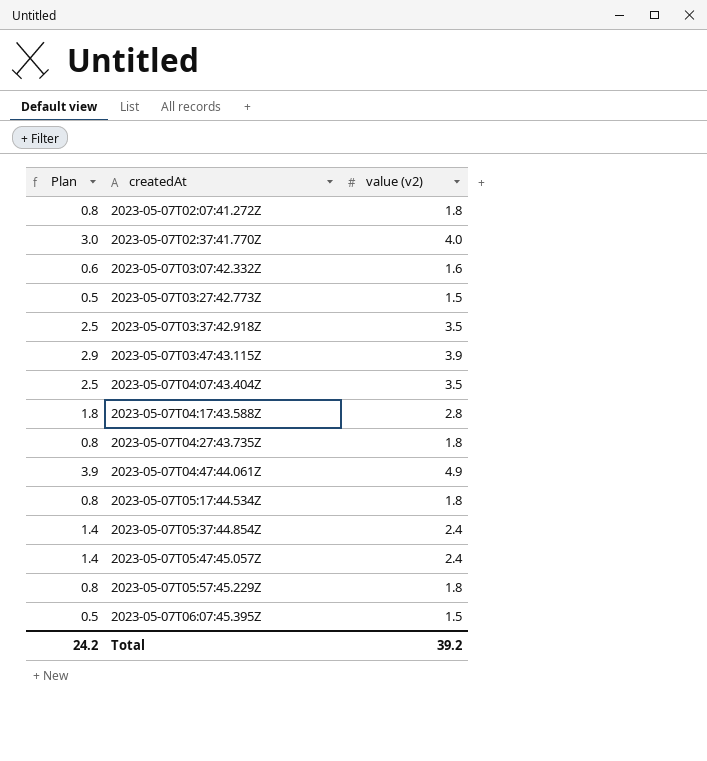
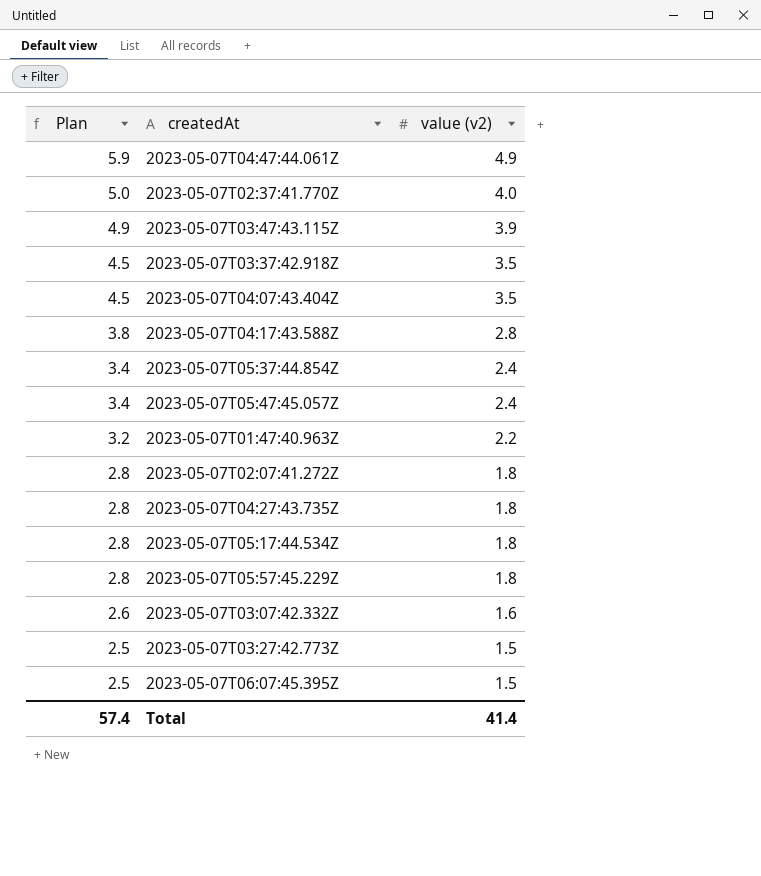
row order: createdAt ascending -> Plan descending
column Plan | formula: [value (v2)] - 1 -> [value (v2)] + 1
row 2023-05-07T01:47:40.963Z: none -> 3.2 | 2.2
Total | Plan: 24.2 -> 57.4
Total | value (v2): 39.2 -> 41.4

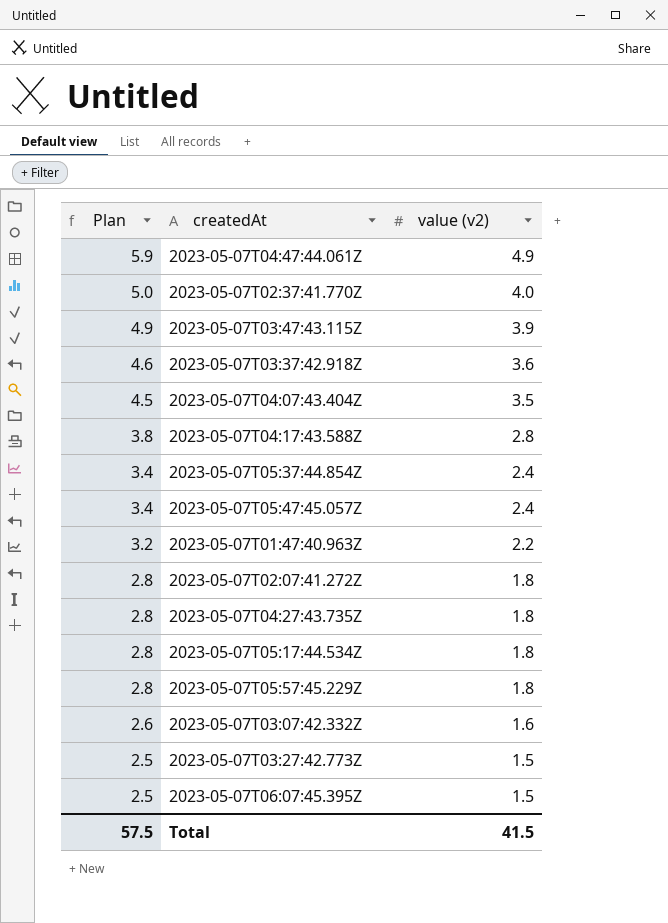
2023-05-07T03:37:42.918Z | Plan: 4.5 -> 4.6
2023-05-07T03:37:42.918Z | value (v2): 3.5 -> 3.6
Total | Plan: 57.4 -> 57.5
Total | value (v2): 41.4 -> 41.5

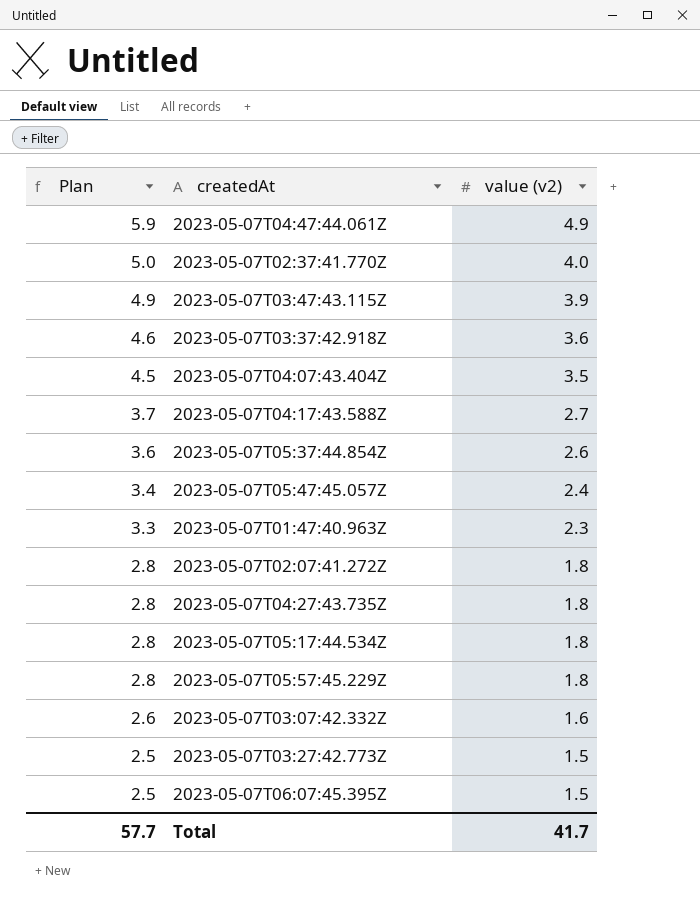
2023-05-07T04:17:43.588Z | Plan: 3.8 -> 3.7
2023-05-07T04:17:43.588Z | value (v2): 2.8 -> 2.7
2023-05-07T05:37:44.854Z | Plan: 3.4 -> 3.6
2023-05-07T05:37:44.854Z | value (v2): 2.4 -> 2.6
2023-05-07T01:47:40.963Z | Plan: 3.2 -> 3.3
2023-05-07T01:47:40.963Z | value (v2): 2.2 -> 2.3
Total | Plan: 57.5 -> 57.7
Total | value (v2): 41.5 -> 41.7

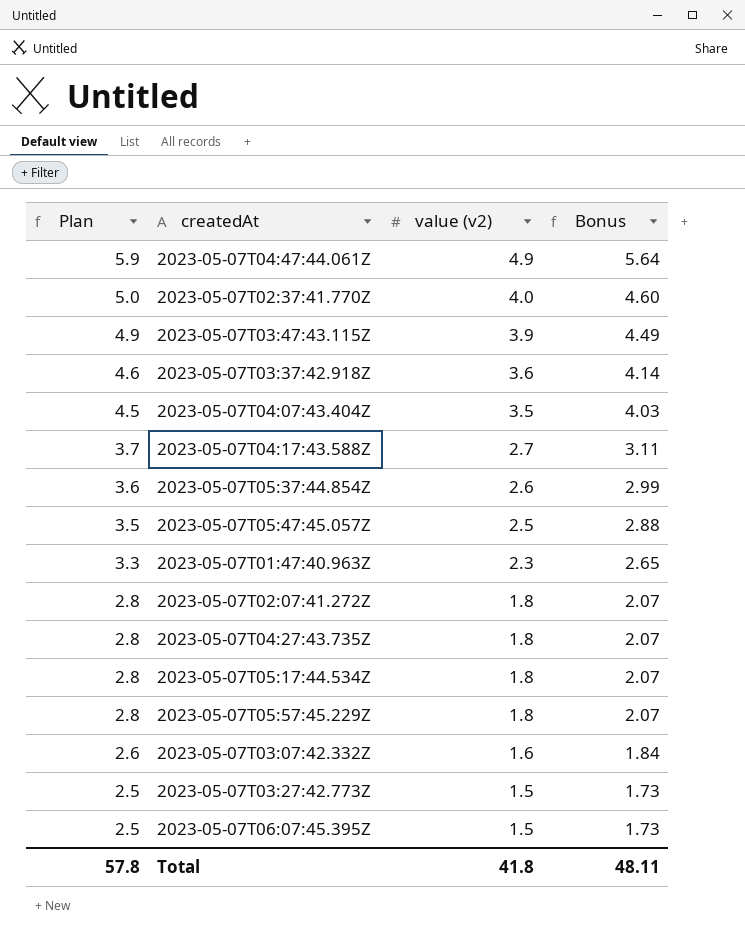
column Bonus | formula: none -> [value (v2)] * 1.15
2023-05-07T05:47:45.057Z | Plan: 3.4 -> 3.5
2023-05-07T05:47:45.057Z | value (v2): 2.4 -> 2.5
Total | Plan: 57.7 -> 57.8
Total | value (v2): 41.7 -> 41.8

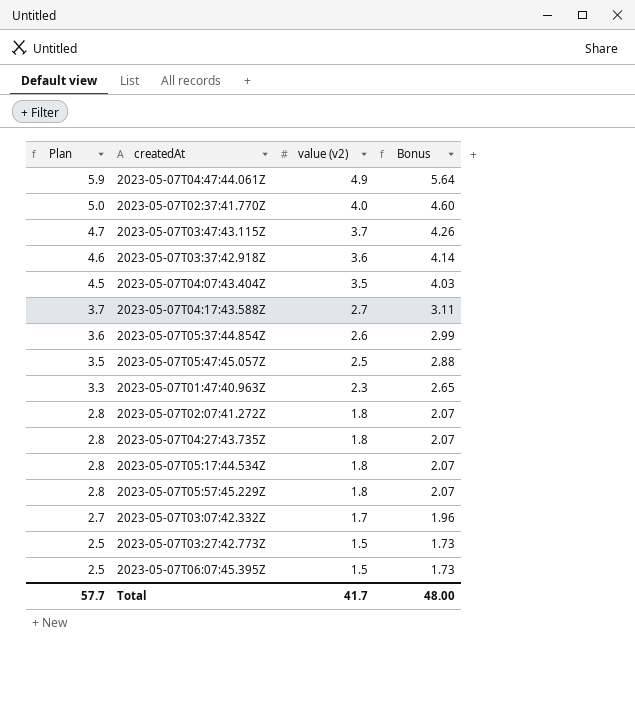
2023-05-07T03:47:43.115Z | Plan: 4.9 -> 4.7
2023-05-07T03:47:43.115Z | value (v2): 3.9 -> 3.7
2023-05-07T03:47:43.115Z | Bonus: 4.49 -> 4.26
2023-05-07T03:07:42.332Z | Plan: 2.6 -> 2.7
2023-05-07T03:07:42.332Z | value (v2): 1.6 -> 1.7
2023-05-07T03:07:42.332Z | Bonus: 1.84 -> 1.96
Total | Plan: 57.8 -> 57.7
Total | value (v2): 41.8 -> 41.7
Total | Bonus: 48.11 -> 48.00

